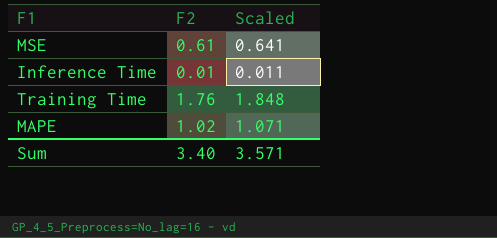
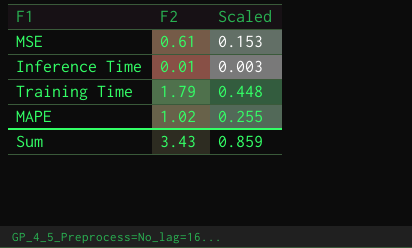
column Scaled | formula: [F2] * 1.05 -> [F2] * 0.25
Training Time | F2: 1.76 -> 1.79
Sum | F2: 3.40 -> 3.43
Sum | Scaled: 3.571 -> 0.859

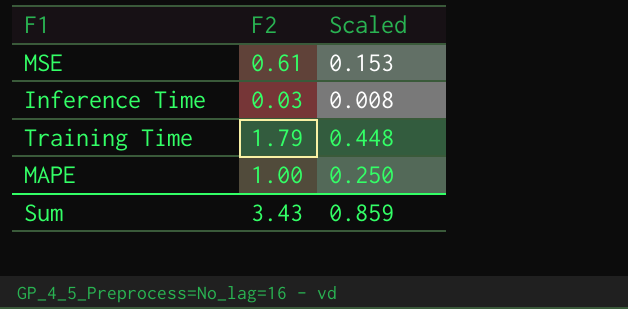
Inference Time | F2: 0.01 -> 0.03
Inference Time | Scaled: 0.003 -> 0.008
MAPE | F2: 1.02 -> 1.00
MAPE | Scaled: 0.255 -> 0.250

